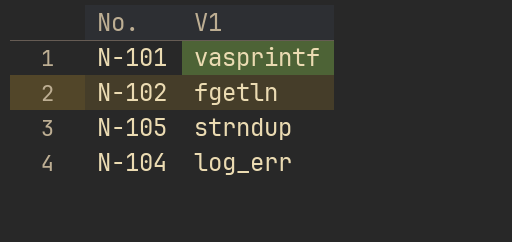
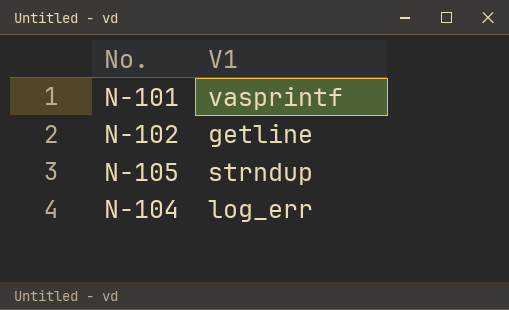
N-102 | V1: fgetln -> getline

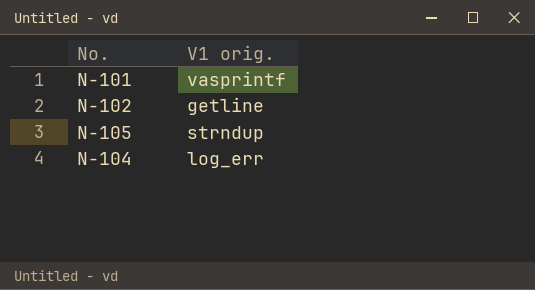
column name: V1 -> V1 orig.

